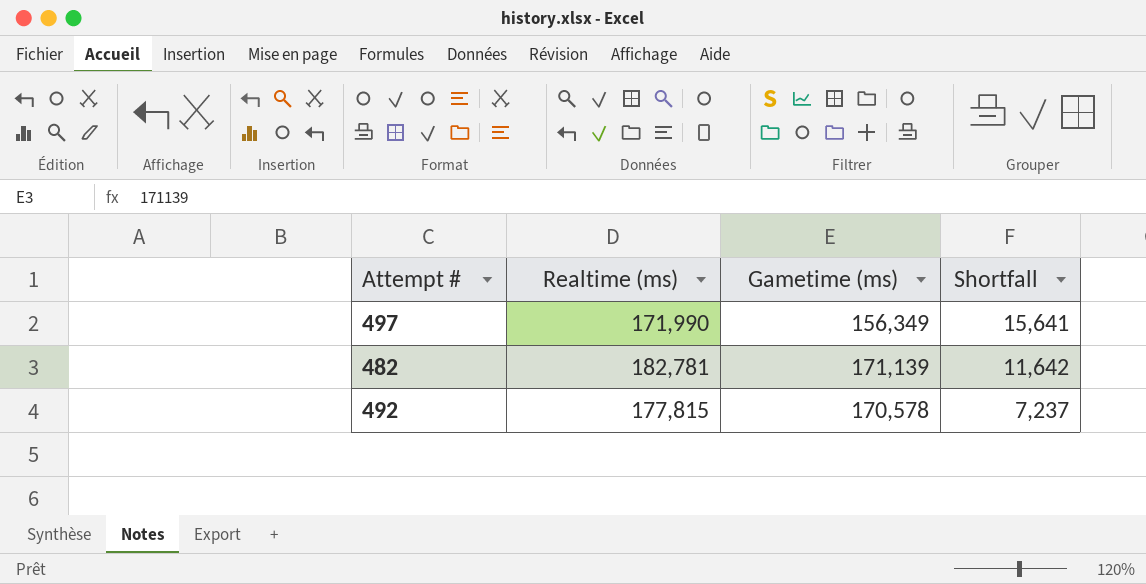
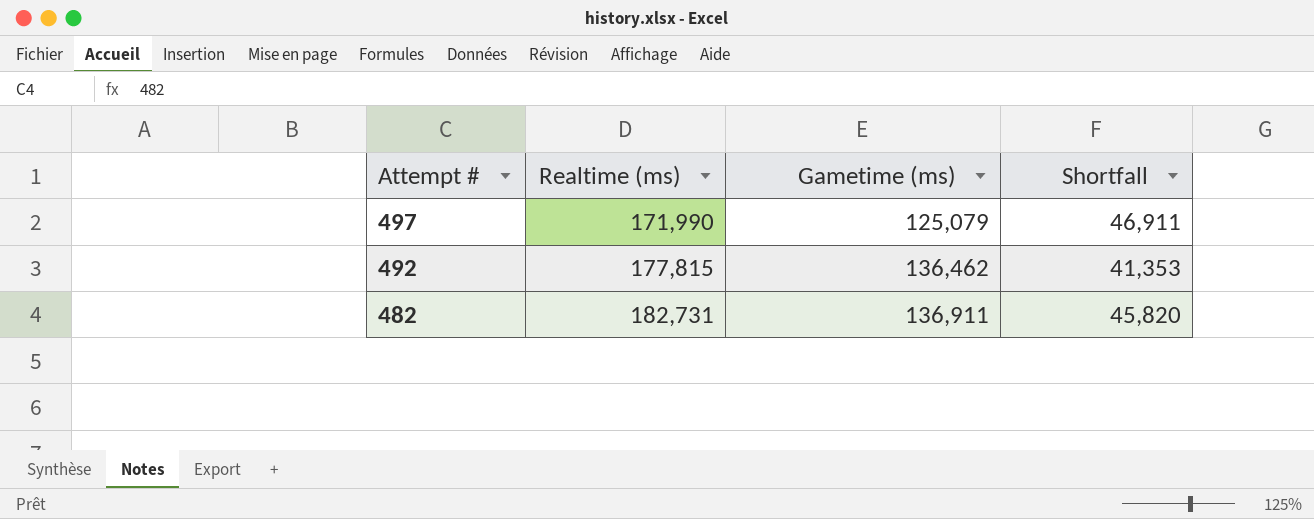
row order: Shortfall descending -> Attempt # descending
497 | Gametime (ms): 156,349 -> 125,079
497 | Shortfall: 15,641 -> 46,911
492 | Gametime (ms): 170,578 -> 136,462
492 | Shortfall: 7,237 -> 41,353
482 | Realtime (ms): 182,781 -> 182,731
482 | Gametime (ms): 171,139 -> 136,911
482 | Shortfall: 11,642 -> 45,820

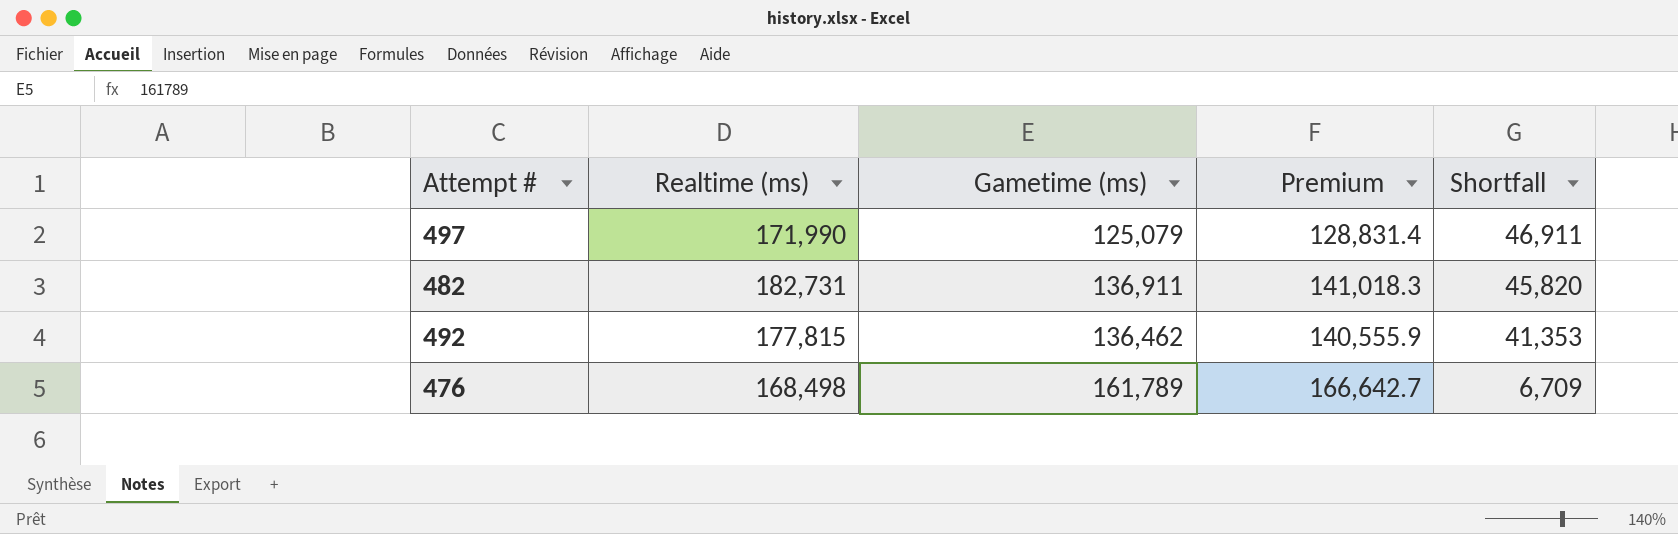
row order: Attempt # descending -> Shortfall descending
column Premium | formula: none -> [Gametime (ms)] * 1.03
row 476: none -> 168,498 | 161,789 | 166,642.7 | 6,709

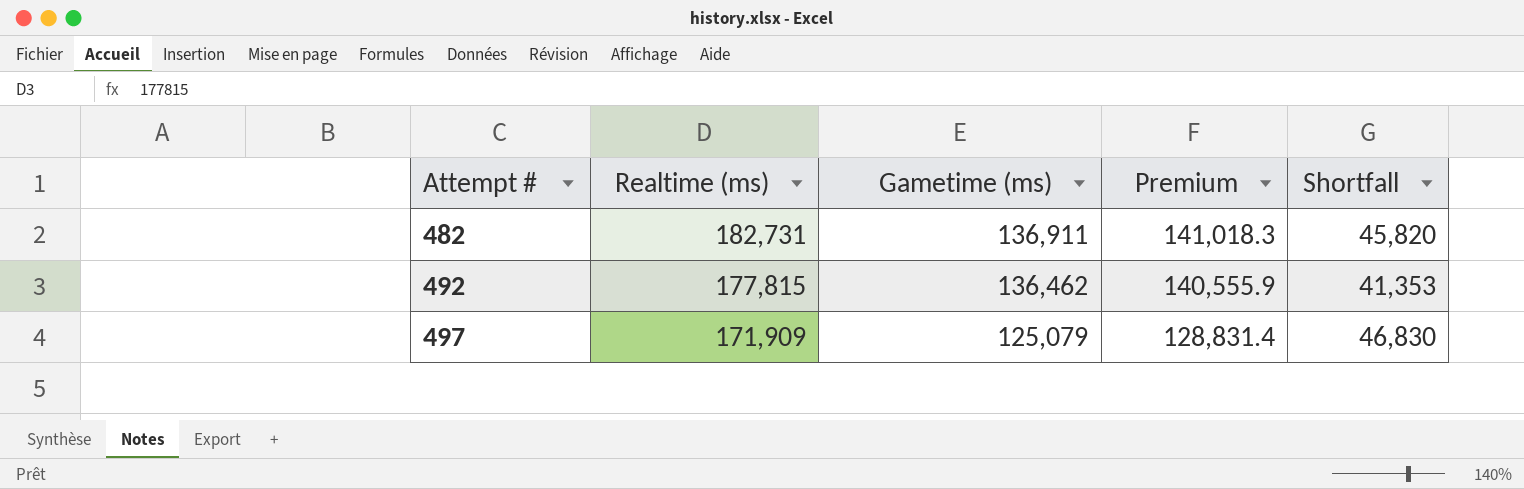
row order: Shortfall descending -> Attempt # ascending
row 476: 168,498 | 161,789 | 166,642.7 | 6,709 -> none
497 | Realtime (ms): 171,990 -> 171,909
497 | Shortfall: 46,911 -> 46,830

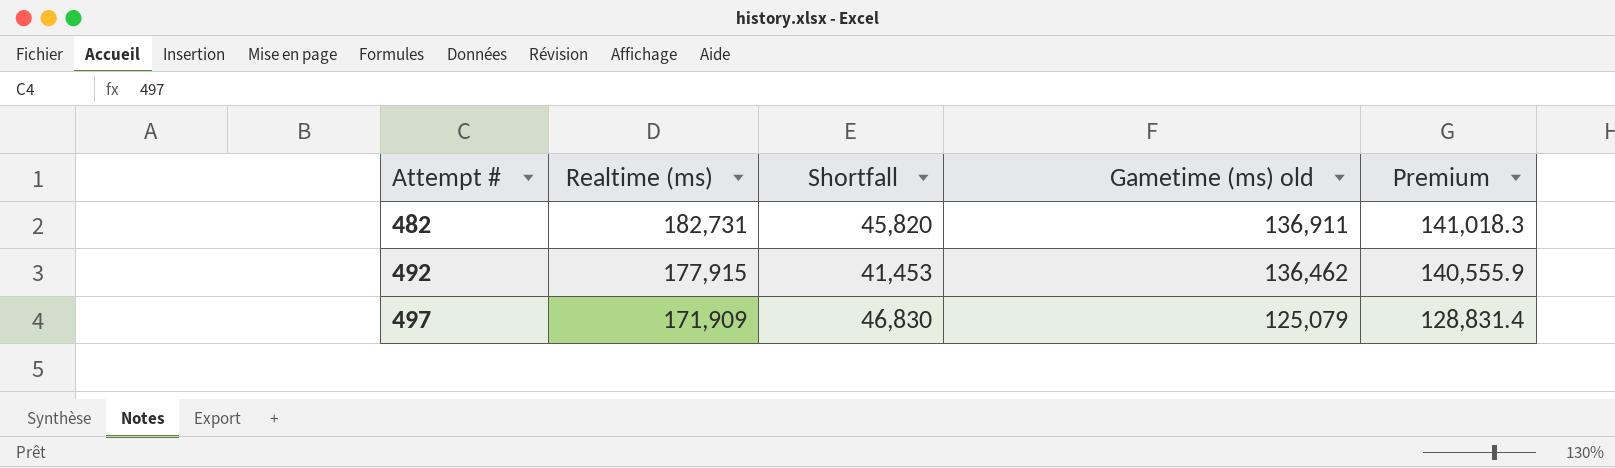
column Shortfall | position: 5 -> 3
column name: Gametime (ms) -> Gametime (ms) old
492 | Realtime (ms): 177,815 -> 177,915
492 | Shortfall: 41,353 -> 41,453

